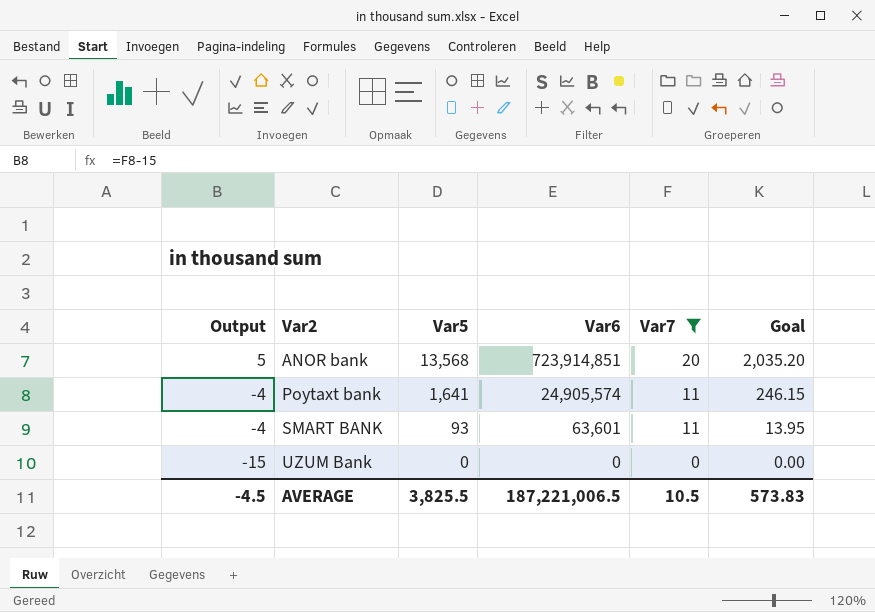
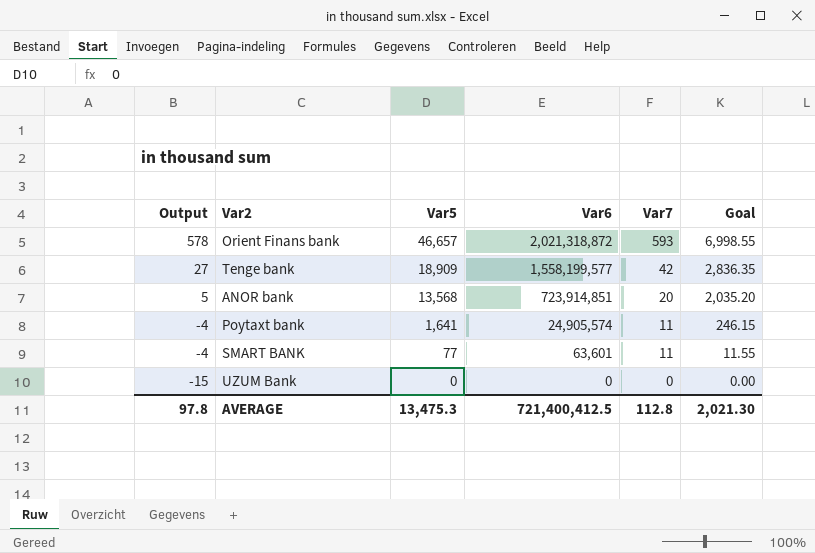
filter: Var7 <= 20 -> none
SMART BANK | Var5: 93 -> 77
SMART BANK | Goal: 13.95 -> 11.55
AVERAGE | Output: -4.5 -> 97.8
AVERAGE | Var5: 3,825.5 -> 13,475.3
AVERAGE | Var6: 187,221,006.5 -> 721,400,412.5
AVERAGE | Var7: 10.5 -> 112.8
AVERAGE | Goal: 573.83 -> 2,021.30

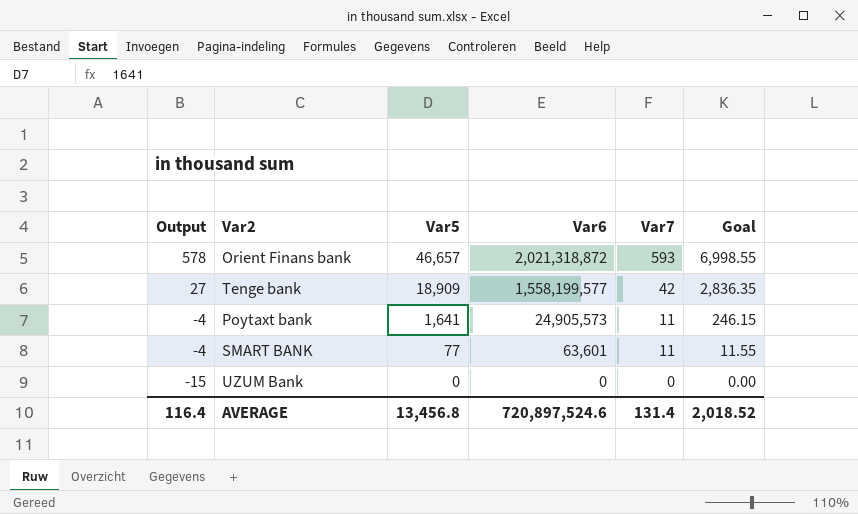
row ANOR bank: 5 | 13,568 | 723,914,851 | 20 | 2,035.20 -> none
Poytaxt bank | Var6: 24,905,574 -> 24,905,573
AVERAGE | Output: 97.8 -> 116.4
AVERAGE | Var5: 13,475.3 -> 13,456.8
AVERAGE | Var6: 721,400,412.5 -> 720,897,524.6
AVERAGE | Var7: 112.8 -> 131.4
AVERAGE | Goal: 2,021.30 -> 2,018.52

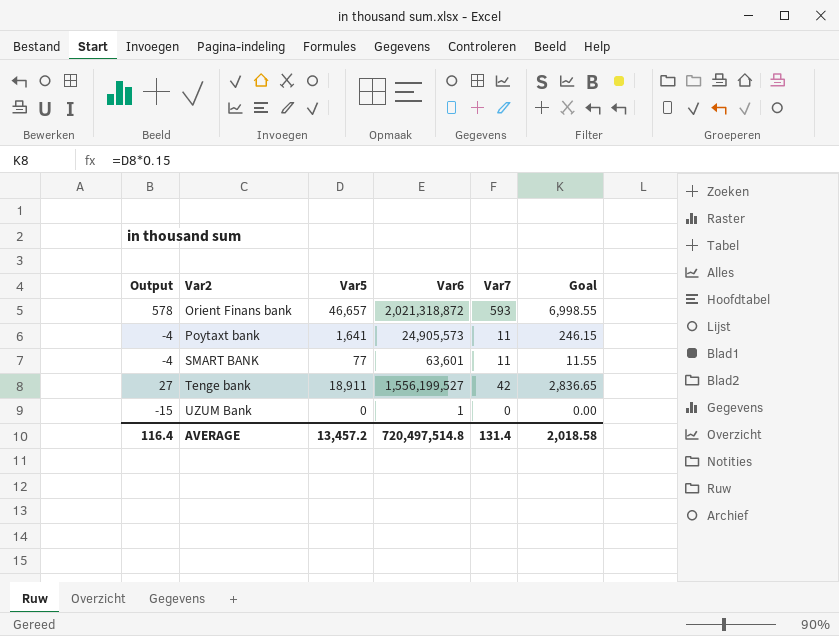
row order: Output descending -> Var2 ascending
Tenge bank | Var5: 18,909 -> 18,911
Tenge bank | Var6: 1,558,199,577 -> 1,556,199,527
Tenge bank | Goal: 2,836.35 -> 2,836.65
UZUM Bank | Var6: 0 -> 1
AVERAGE | Var5: 13,456.8 -> 13,457.2
AVERAGE | Var6: 720,897,524.6 -> 720,497,514.8
AVERAGE | Goal: 2,018.52 -> 2,018.58

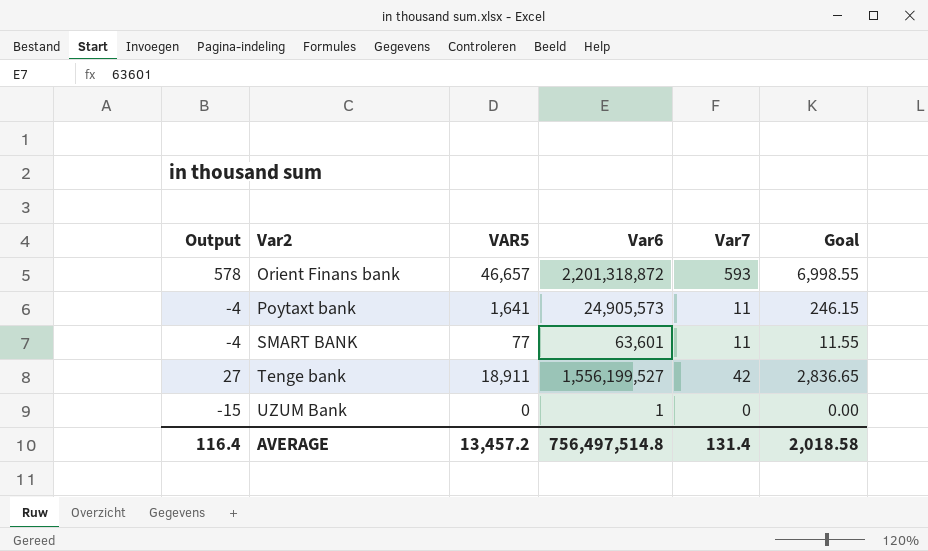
column name: Var5 -> VAR5
Orient Finans bank | Var6: 2,021,318,872 -> 2,201,318,872
AVERAGE | Var6: 720,497,514.8 -> 756,497,514.8

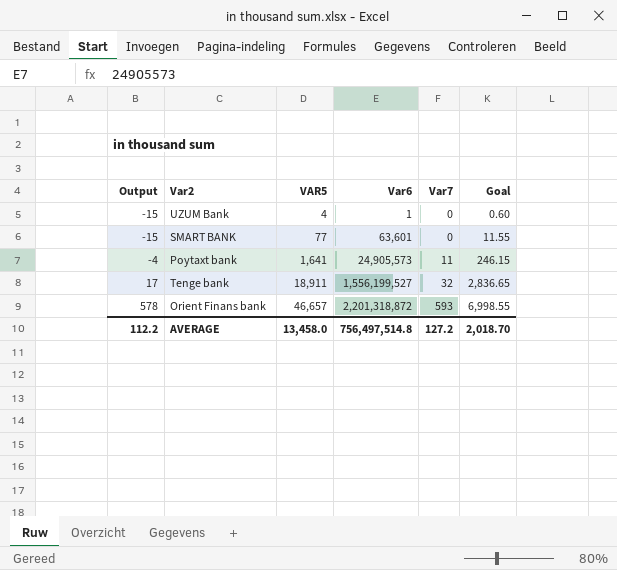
row order: Var2 ascending -> Output ascending
UZUM Bank | VAR5: 0 -> 4
UZUM Bank | Goal: 0.00 -> 0.60
SMART BANK | Output: -4 -> -15
SMART BANK | Var7: 11 -> 0
Tenge bank | Output: 27 -> 17
Tenge bank | Var7: 42 -> 32
AVERAGE | Output: 116.4 -> 112.2
AVERAGE | VAR5: 13,457.2 -> 13,458.0
AVERAGE | Var7: 131.4 -> 127.2
AVERAGE | Goal: 2,018.58 -> 2,018.70

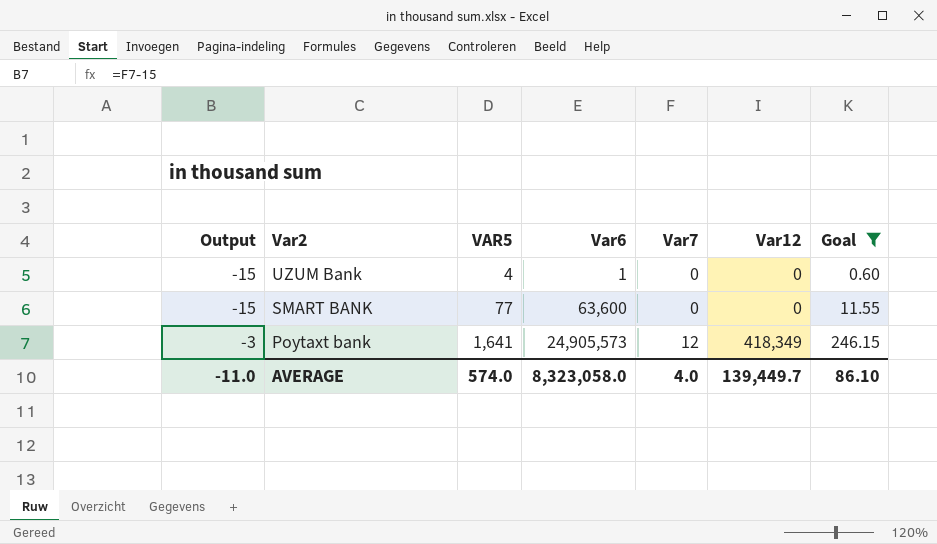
filter: none -> Goal <= 246.15
column Var12 | position: none -> 6
SMART BANK | Var6: 63,601 -> 63,600
Poytaxt bank | Output: -4 -> -3
Poytaxt bank | Var7: 11 -> 12
AVERAGE | Output: 112.2 -> -11.0
AVERAGE | VAR5: 13,458.0 -> 574.0
AVERAGE | Var6: 756,497,514.8 -> 8,323,058.0
AVERAGE | Var7: 127.2 -> 4.0
AVERAGE | Goal: 2,018.70 -> 86.10

